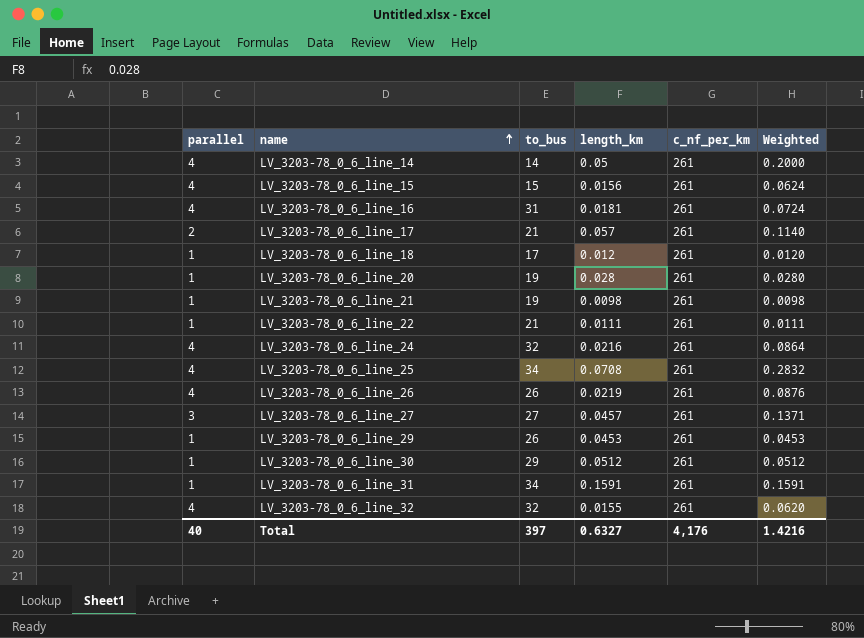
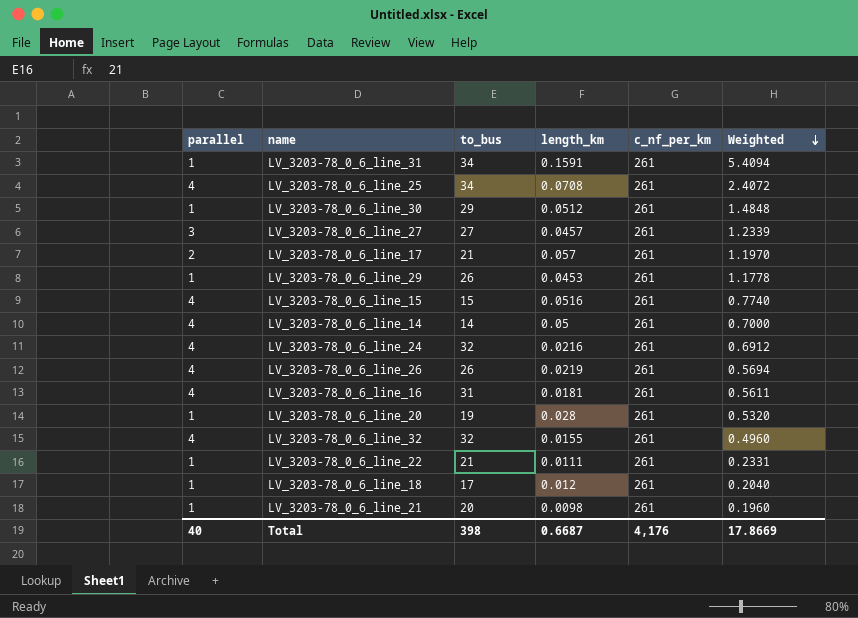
row order: name ascending -> Weighted descending
column Weighted | formula: [parallel] * [length_km] -> [to_bus] * [length_km]
LV_3203-78_0_6_line_15 | length_km: 0.0156 -> 0.0516
LV_3203-78_0_6_line_21 | to_bus: 19 -> 20
Total | to_bus: 397 -> 398
Total | length_km: 0.6327 -> 0.6687
Total | Weighted: 1.4216 -> 17.8669

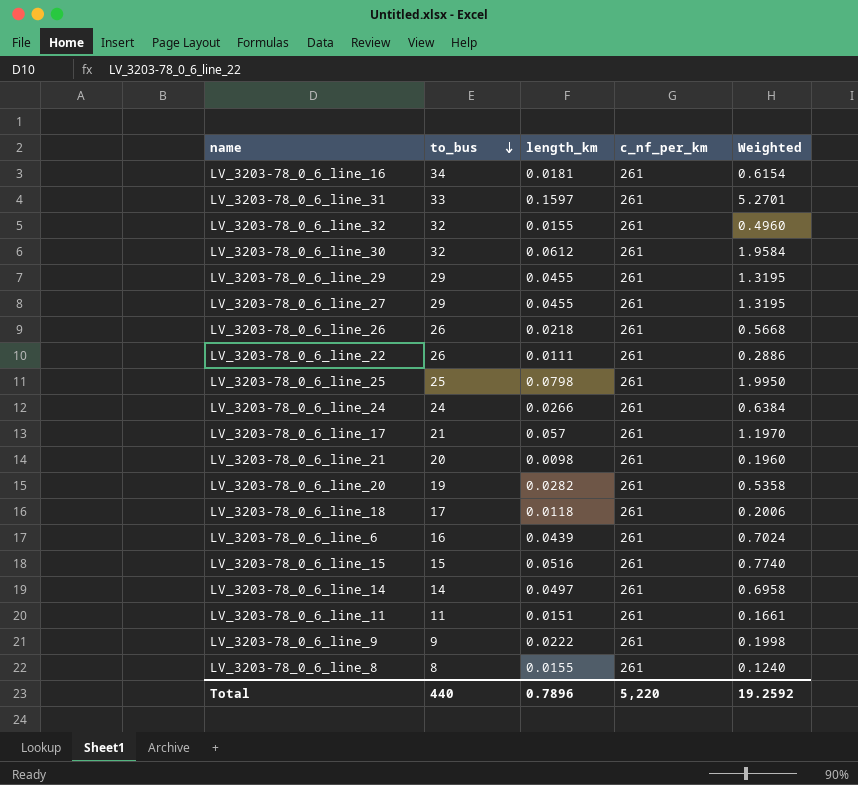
row order: Weighted descending -> to_bus descending
column parallel | position: 1 -> none
LV_3203-78_0_6_line_16 | to_bus: 31 -> 34
LV_3203-78_0_6_line_16 | Weighted: 0.5611 -> 0.6154
LV_3203-78_0_6_line_31 | to_bus: 34 -> 33
LV_3203-78_0_6_line_31 | length_km: 0.1591 -> 0.1597
LV_3203-78_0_6_line_31 | Weighted: 5.4094 -> 5.2701
LV_3203-78_0_6_line_30 | to_bus: 29 -> 32
LV_3203-78_0_6_line_30 | length_km: 0.0512 -> 0.0612
LV_3203-78_0_6_line_30 | Weighted: 1.4848 -> 1.9584
LV_3203-78_0_6_line_29 | to_bus: 26 -> 29
LV_3203-78_0_6_line_29 | length_km: 0.0453 -> 0.0455
LV_3203-78_0_6_line_29 | Weighted: 1.1778 -> 1.3195
LV_3203-78_0_6_line_27 | to_bus: 27 -> 29
LV_3203-78_0_6_line_27 | length_km: 0.0457 -> 0.0455
LV_3203-78_0_6_line_27 | Weighted: 1.2339 -> 1.3195
LV_3203-78_0_6_line_26 | length_km: 0.0219 -> 0.0218
LV_3203-78_0_6_line_26 | Weighted: 0.5694 -> 0.5668
LV_3203-78_0_6_line_22 | to_bus: 21 -> 26
LV_3203-78_0_6_line_22 | Weighted: 0.2331 -> 0.2886
LV_3203-78_0_6_line_25 | to_bus: 34 -> 25
LV_3203-78_0_6_line_25 | length_km: 0.0708 -> 0.0798
LV_3203-78_0_6_line_25 | Weighted: 2.4072 -> 1.9950
LV_3203-78_0_6_line_24 | to_bus: 32 -> 24
LV_3203-78_0_6_line_24 | length_km: 0.0216 -> 0.0266
LV_3203-78_0_6_line_24 | Weighted: 0.6912 -> 0.6384
LV_3203-78_0_6_line_20 | length_km: 0.028 -> 0.0282
LV_3203-78_0_6_line_20 | Weighted: 0.5320 -> 0.5358
LV_3203-78_0_6_line_18 | length_km: 0.012 -> 0.0118
LV_3203-78_0_6_line_18 | Weighted: 0.2040 -> 0.2006
row LV_3203-78_0_6_line_6: none -> 16 | 0.0439 | 261 | 0.7024
LV_3203-78_0_6_line_14 | length_km: 0.05 -> 0.0497
LV_3203-78_0_6_line_14 | Weighted: 0.7000 -> 0.6958
row LV_3203-78_0_6_line_11: none -> 11 | 0.0151 | 261 | 0.1661
row LV_3203-78_0_6_line_9: none -> 9 | 0.0222 | 261 | 0.1998
row LV_3203-78_0_6_line_8: none -> 8 | 0.0155 | 261 | 0.1240
Total | to_bus: 398 -> 440
Total | length_km: 0.6687 -> 0.7896
Total | c_nf_per_km: 4,176 -> 5,220
Total | Weighted: 17.8669 -> 19.2592

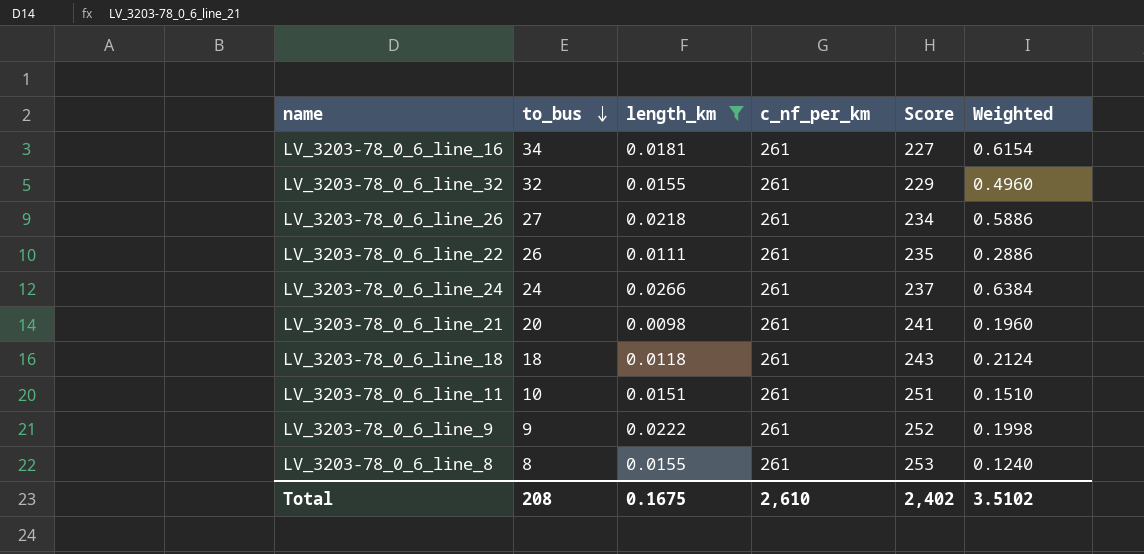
filter: none -> length_km <= 0.0266
column Score | formula: none -> [c_nf_per_km] - [to_bus]
LV_3203-78_0_6_line_26 | to_bus: 26 -> 27
LV_3203-78_0_6_line_26 | Weighted: 0.5668 -> 0.5886
LV_3203-78_0_6_line_18 | to_bus: 17 -> 18
LV_3203-78_0_6_line_18 | Weighted: 0.2006 -> 0.2124
LV_3203-78_0_6_line_11 | to_bus: 11 -> 10
LV_3203-78_0_6_line_11 | Weighted: 0.1661 -> 0.1510
Total | to_bus: 440 -> 208
Total | length_km: 0.7896 -> 0.1675
Total | c_nf_per_km: 5,220 -> 2,610
Total | Weighted: 19.2592 -> 3.5102

